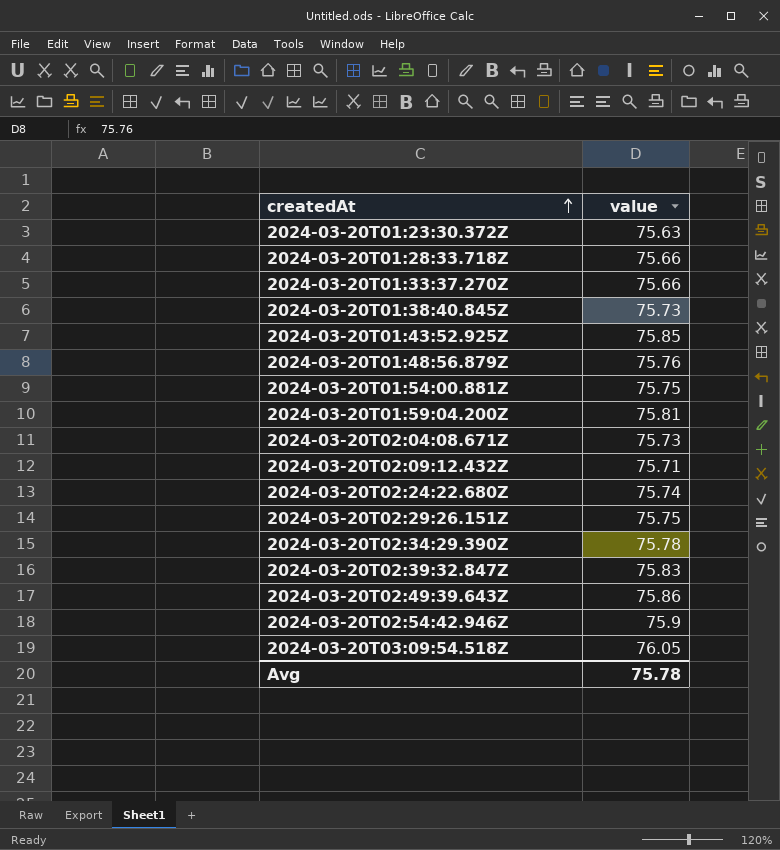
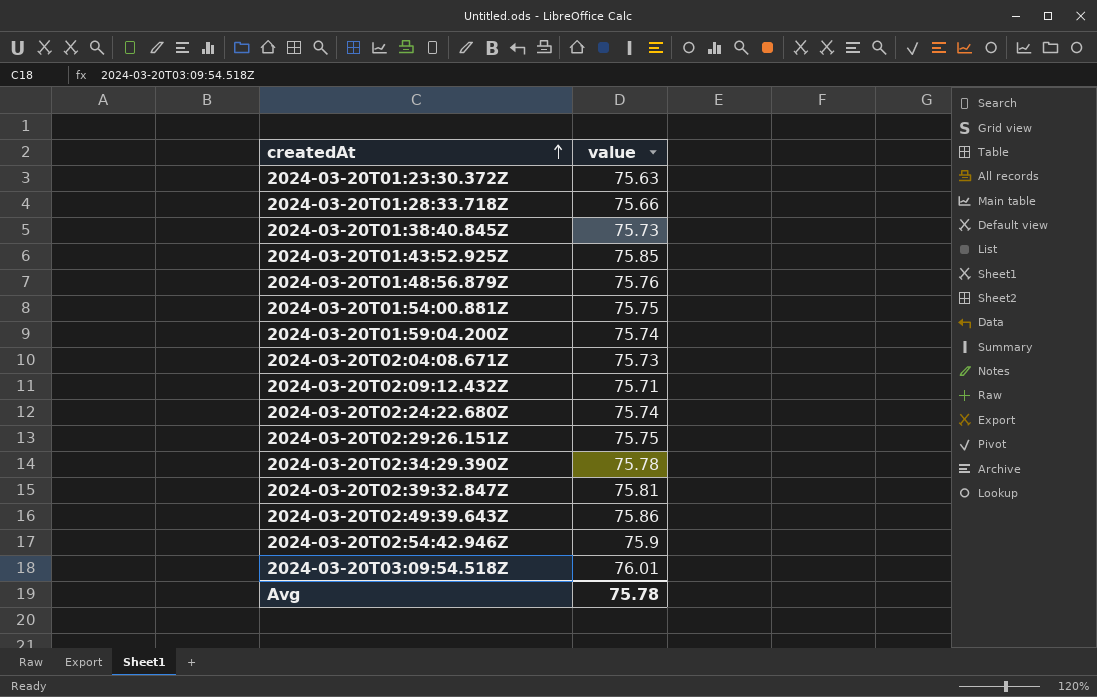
row 2024-03-20T01:33:37.270Z: 75.66 -> none
2024-03-20T01:59:04.200Z | value: 75.81 -> 75.74
2024-03-20T02:39:32.847Z | value: 75.83 -> 75.81
2024-03-20T03:09:54.518Z | value: 76.05 -> 76.01

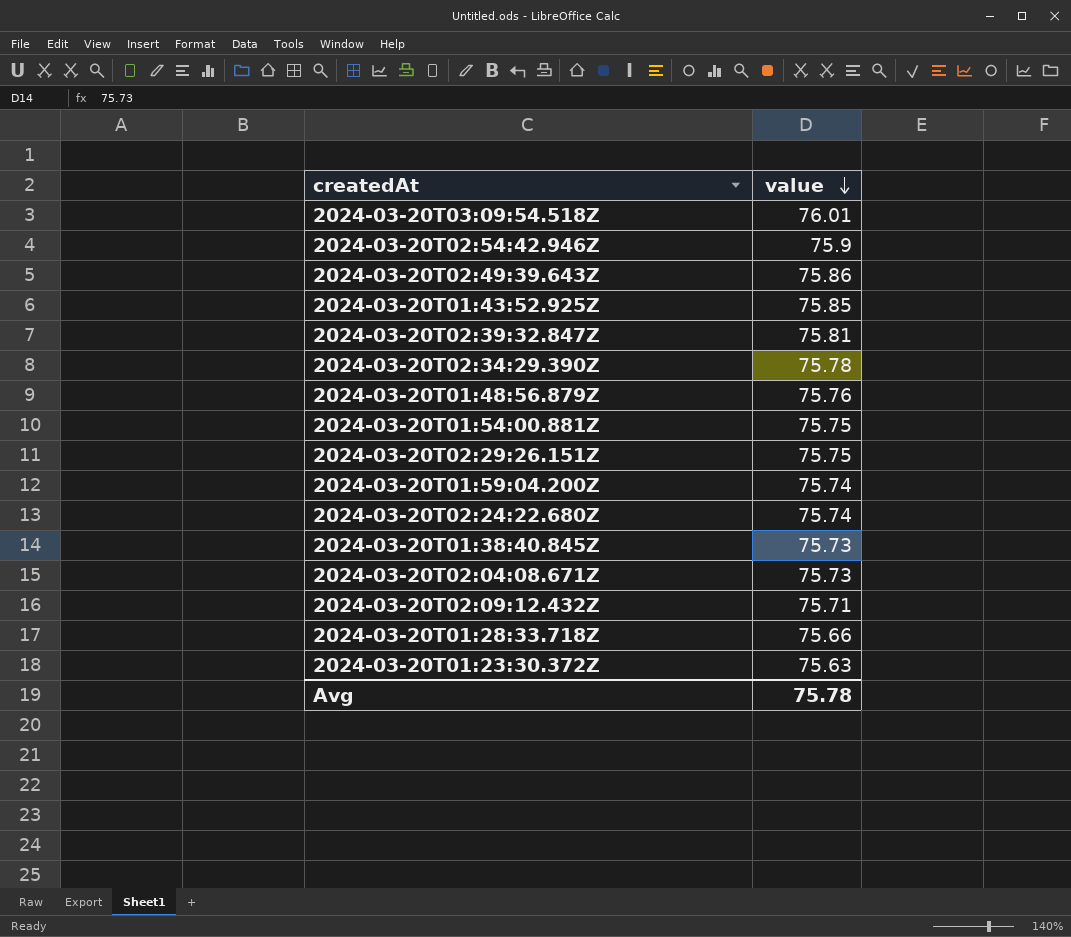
row order: createdAt ascending -> value descending

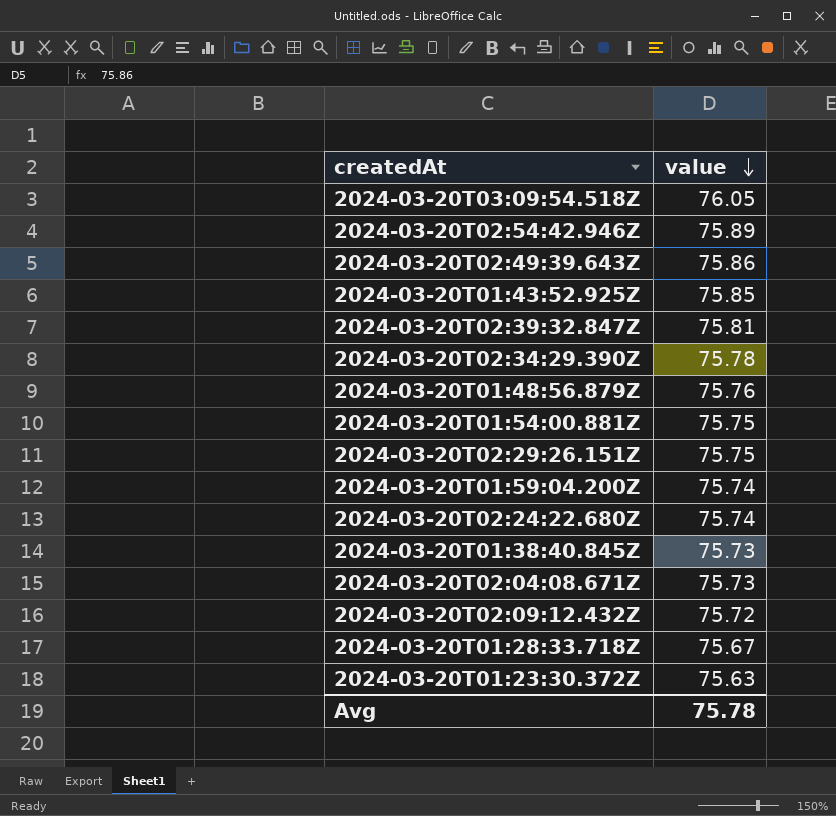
2024-03-20T03:09:54.518Z | value: 76.01 -> 76.05
2024-03-20T02:54:42.946Z | value: 75.9 -> 75.89
2024-03-20T02:09:12.432Z | value: 75.71 -> 75.72
2024-03-20T01:28:33.718Z | value: 75.66 -> 75.67

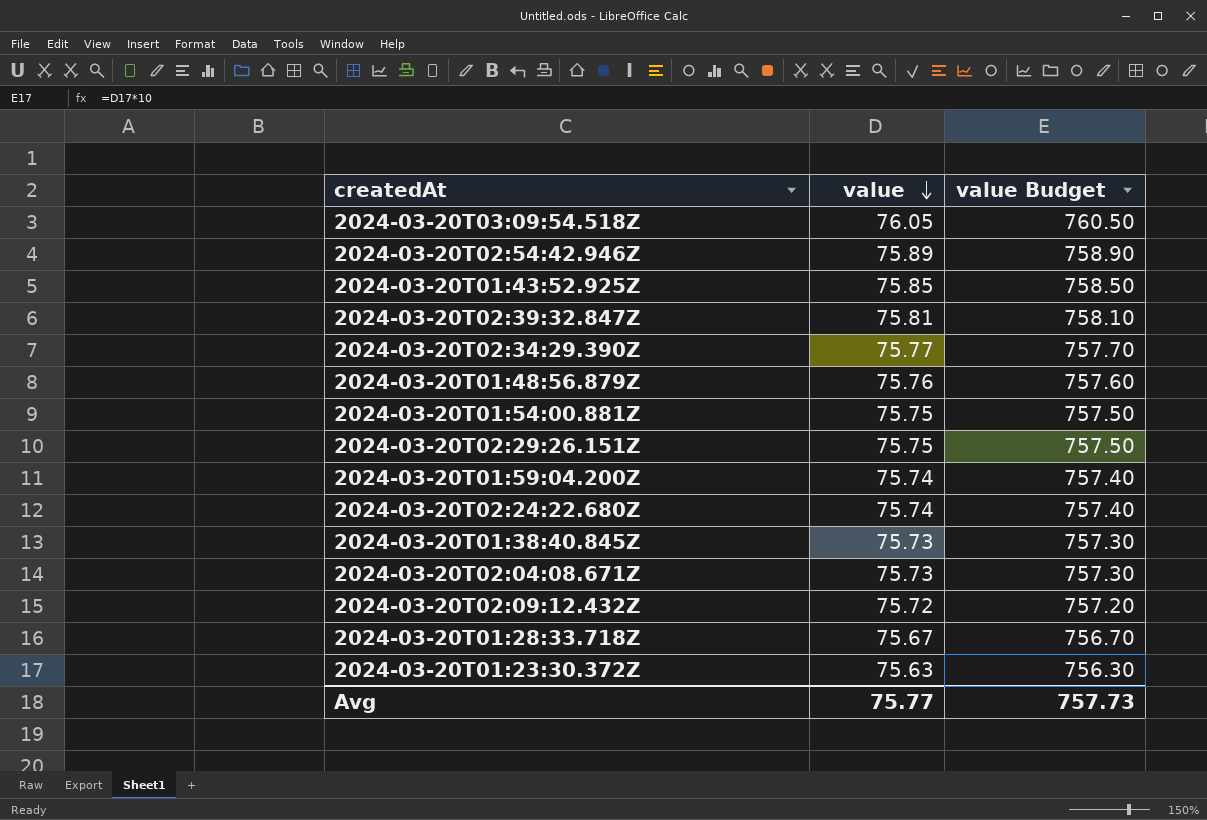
column value Budget | formula: none -> [value] * 10
row 2024-03-20T02:49:39.643Z: 75.86 -> none
2024-03-20T02:34:29.390Z | value: 75.78 -> 75.77
Avg | value: 75.78 -> 75.77

